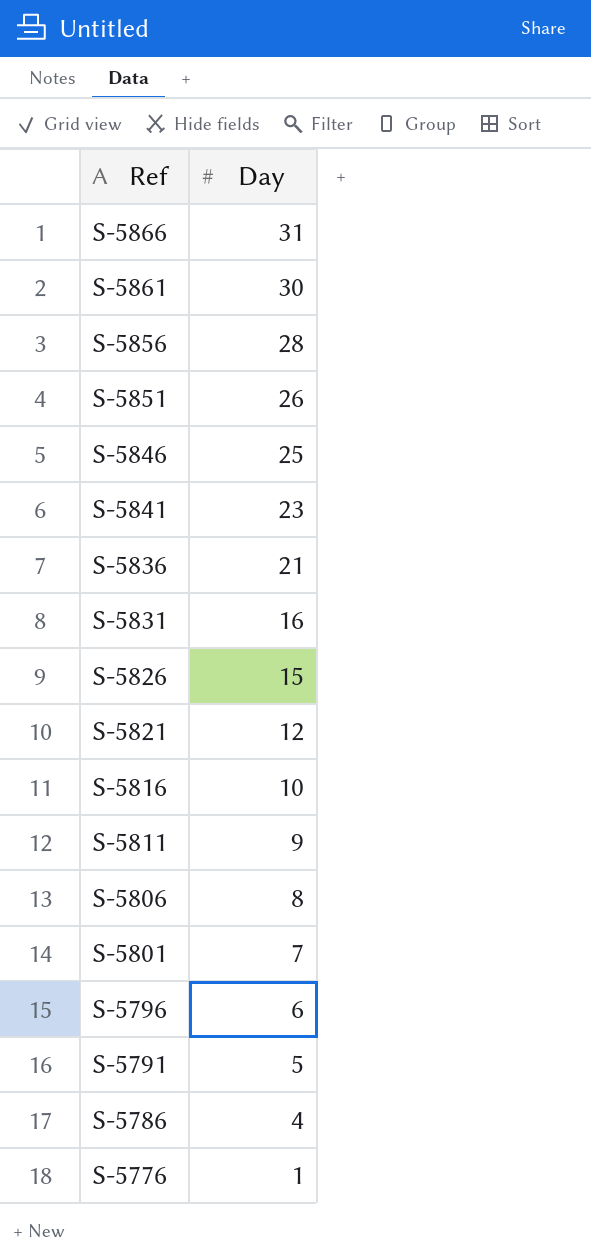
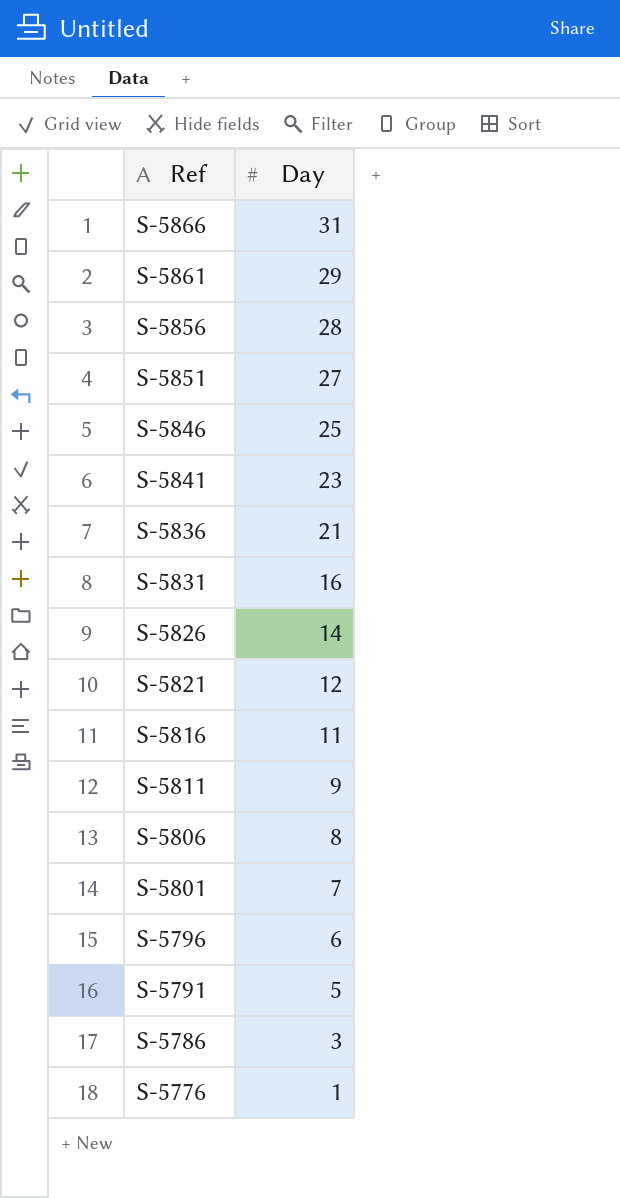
S-5861 | Day: 30 -> 29
S-5851 | Day: 26 -> 27
S-5826 | Day: 15 -> 14
S-5816 | Day: 10 -> 11
S-5786 | Day: 4 -> 3

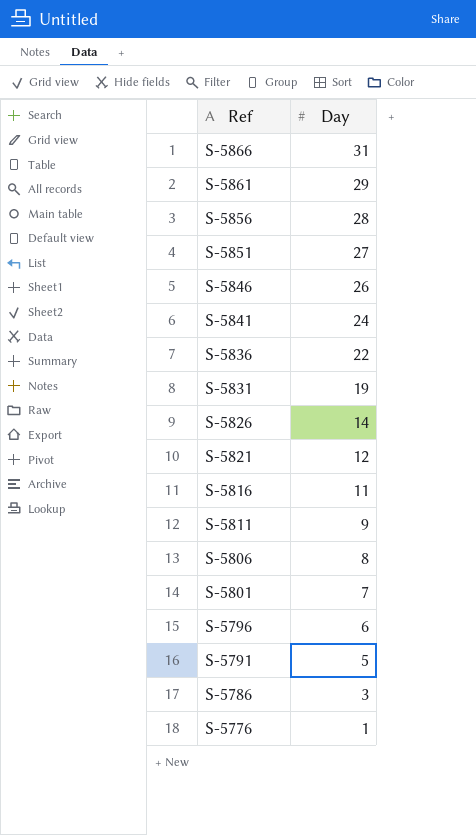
S-5846 | Day: 25 -> 26
S-5841 | Day: 23 -> 24
S-5836 | Day: 21 -> 22
S-5831 | Day: 16 -> 19

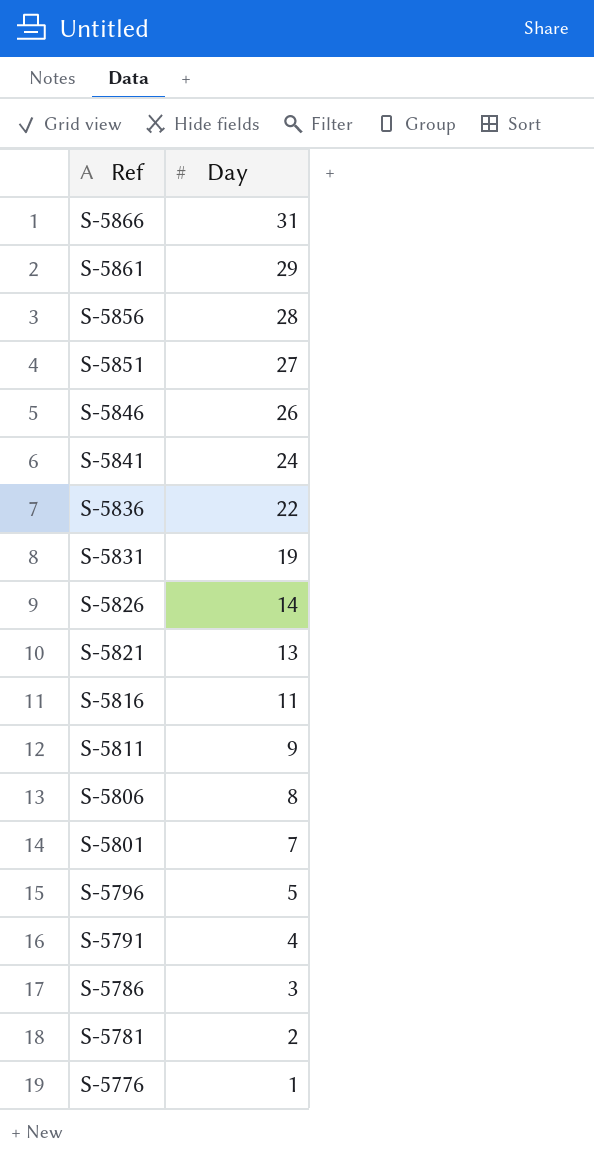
S-5821 | Day: 12 -> 13
S-5796 | Day: 6 -> 5
S-5791 | Day: 5 -> 4
row S-5781: none -> 2

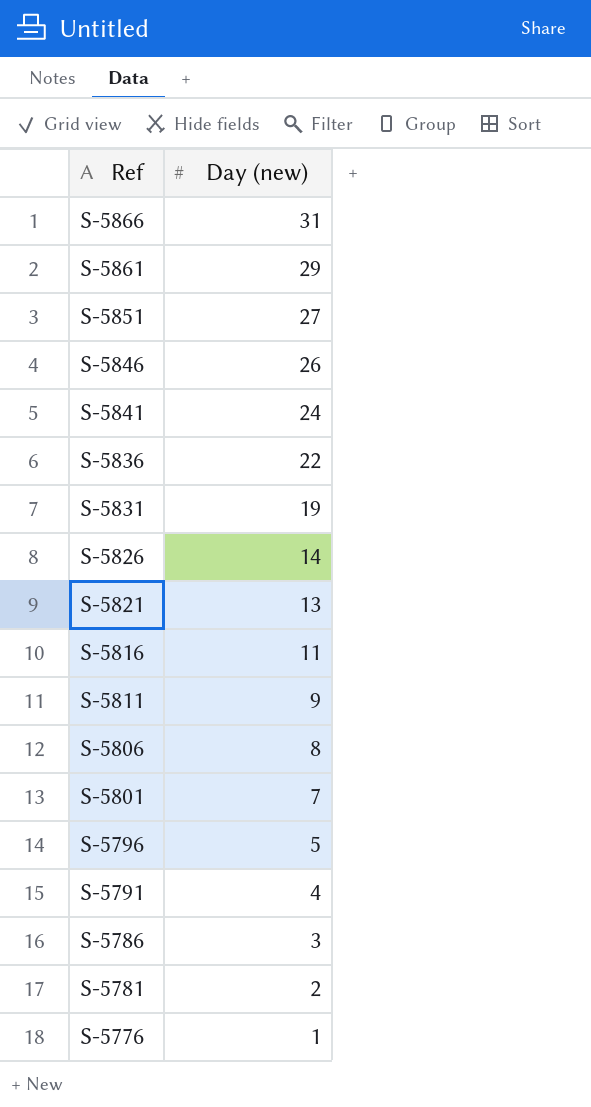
column name: Day -> Day (new)
row S-5856: 28 -> none

